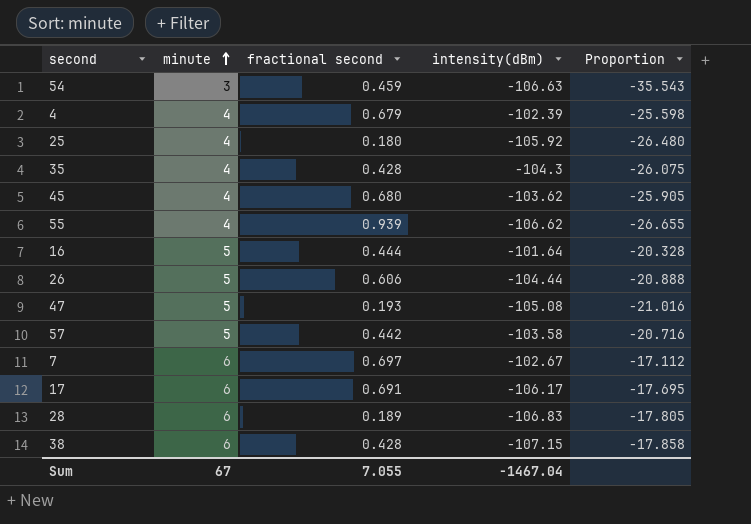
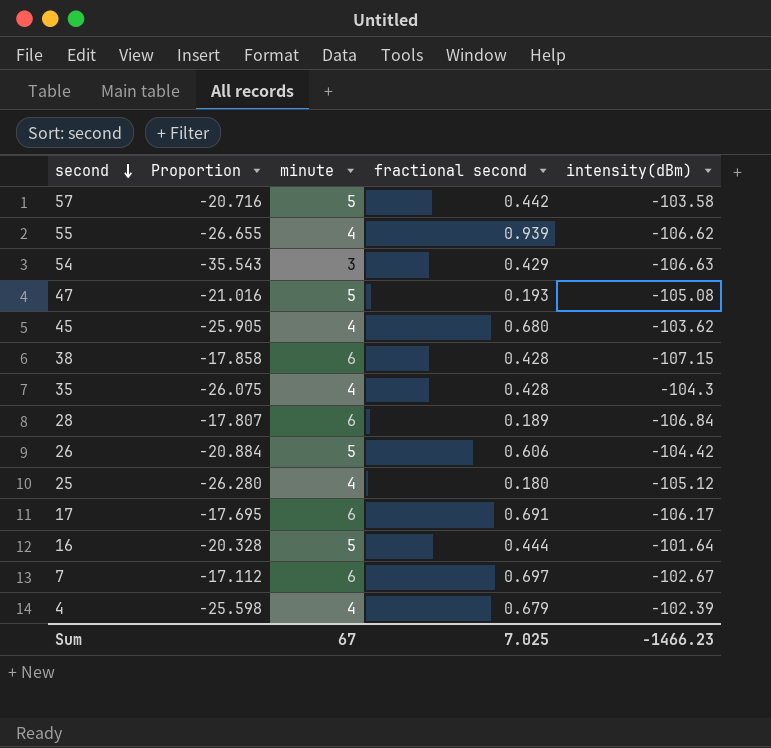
row order: minute ascending -> second descending
column Proportion | position: 5 -> 2
54 | fractional second: 0.459 -> 0.429
28 | Proportion: -17.805 -> -17.807
28 | intensity(dBm): -106.83 -> -106.84
26 | Proportion: -20.888 -> -20.884
26 | intensity(dBm): -104.44 -> -104.42
25 | Proportion: -26.480 -> -26.280
25 | intensity(dBm): -105.92 -> -105.12
Sum | fractional second: 7.055 -> 7.025
Sum | intensity(dBm): -1467.04 -> -1466.23

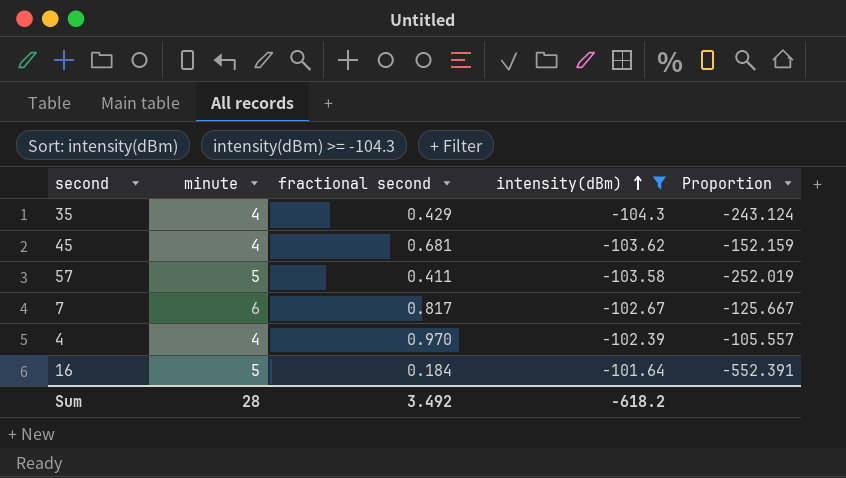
filter: none -> intensity(dBm) >= -104.3
row order: second descending -> intensity(dBm) ascending
column Proportion | formula: [intensity(dBm)] / [minute] -> [intensity(dBm)] / [fractional second]
column Proportion | position: 2 -> 5
35 | fractional second: 0.428 -> 0.429
45 | fractional second: 0.680 -> 0.681
57 | fractional second: 0.442 -> 0.411
7 | fractional second: 0.697 -> 0.817
4 | fractional second: 0.679 -> 0.970
16 | fractional second: 0.444 -> 0.184
Sum | minute: 67 -> 28
Sum | fractional second: 7.025 -> 3.492
Sum | intensity(dBm): -1466.23 -> -618.2

